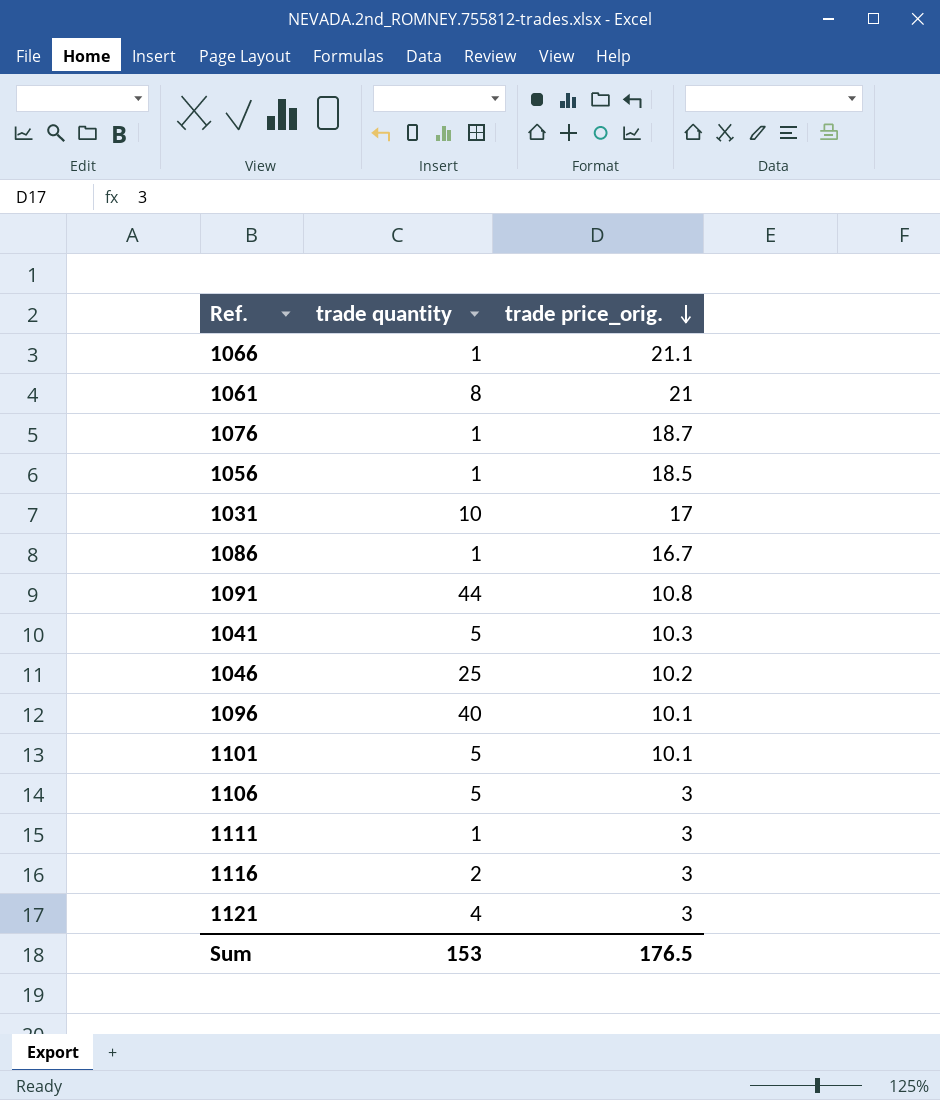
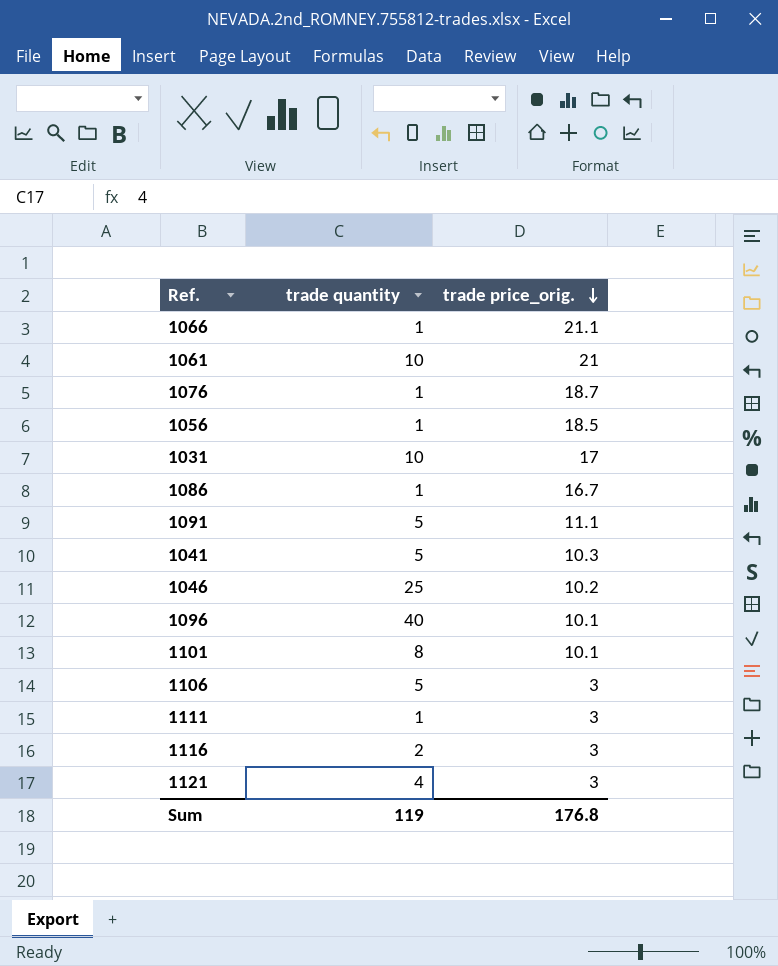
1061 | trade quantity: 8 -> 10
1091 | trade quantity: 44 -> 5
1091 | trade price_orig.: 10.8 -> 11.1
1101 | trade quantity: 5 -> 8
Sum | trade quantity: 153 -> 119
Sum | trade price_orig.: 176.5 -> 176.8

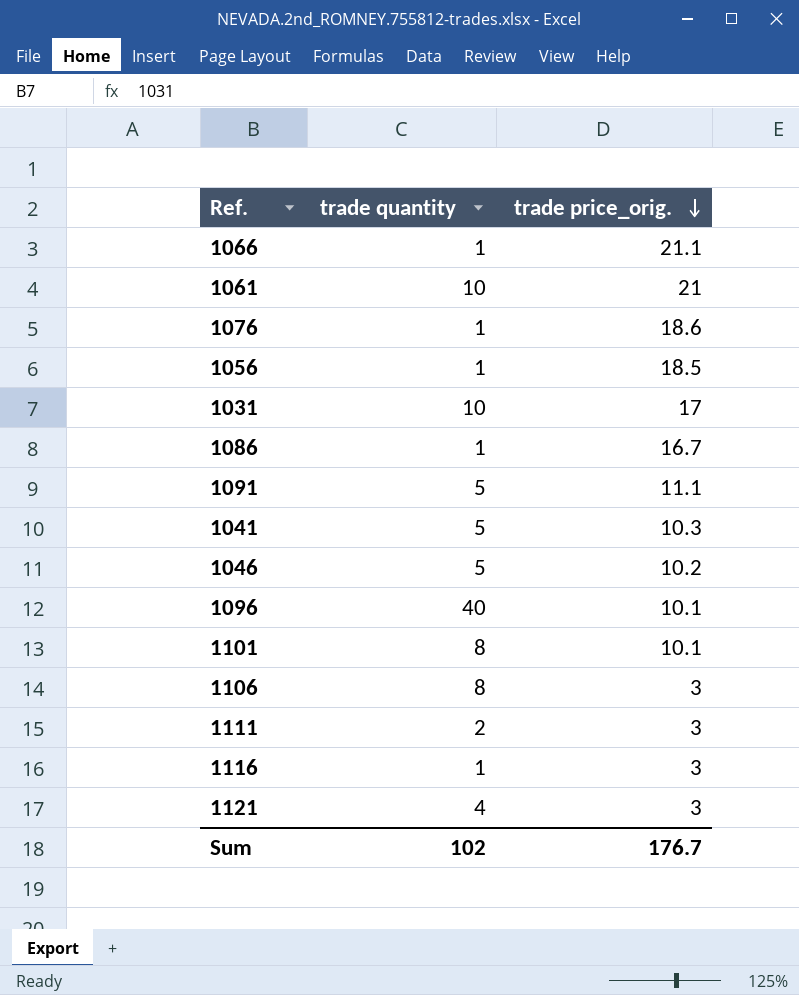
1076 | trade price_orig.: 18.7 -> 18.6
1046 | trade quantity: 25 -> 5
1106 | trade quantity: 5 -> 8
1111 | trade quantity: 1 -> 2
1116 | trade quantity: 2 -> 1
Sum | trade quantity: 119 -> 102
Sum | trade price_orig.: 176.8 -> 176.7

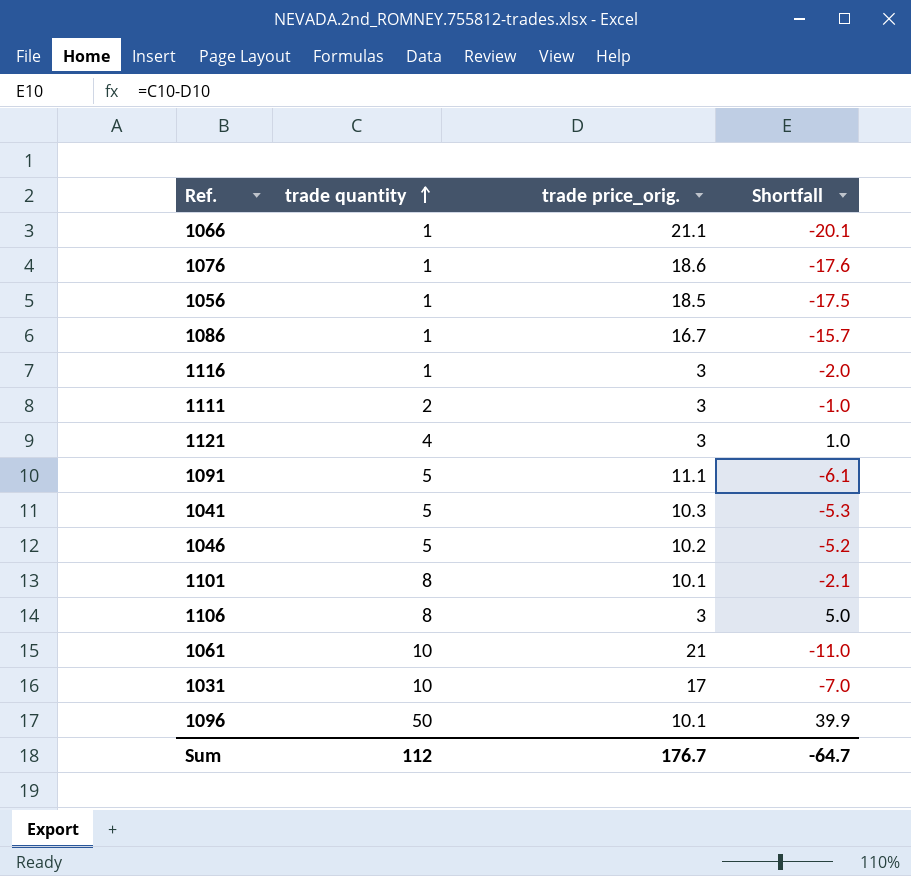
row order: trade price_orig. descending -> trade quantity ascending
column Shortfall | formula: none -> [trade quantity] - [trade price_orig.]
1096 | trade quantity: 40 -> 50
Sum | trade quantity: 102 -> 112

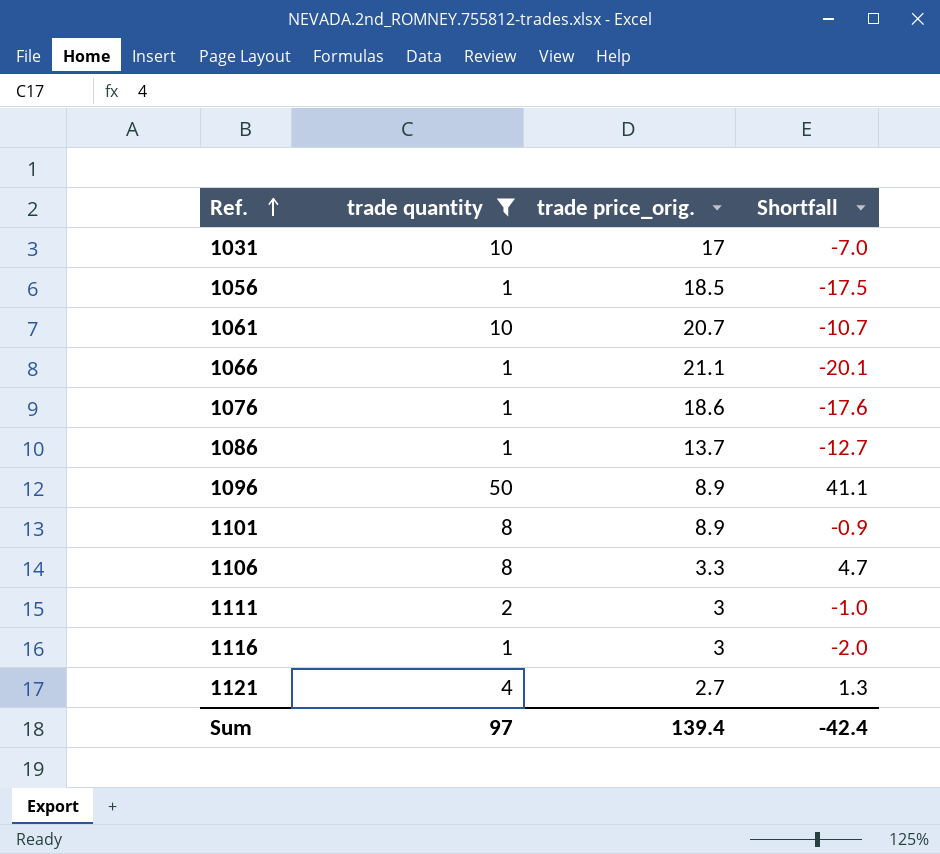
filter: none -> trade quantity != 5
row order: trade quantity ascending -> Ref. ascending
1061 | trade price_orig.: 21 -> 20.7
1061 | Shortfall: -11.0 -> -10.7
1086 | trade price_orig.: 16.7 -> 13.7
1086 | Shortfall: -15.7 -> -12.7
1096 | trade price_orig.: 10.1 -> 8.9
1096 | Shortfall: 39.9 -> 41.1
1101 | trade price_orig.: 10.1 -> 8.9
1101 | Shortfall: -2.1 -> -0.9
1106 | trade price_orig.: 3 -> 3.3
1106 | Shortfall: 5.0 -> 4.7
1121 | trade price_orig.: 3 -> 2.7
1121 | Shortfall: 1.0 -> 1.3
Sum | trade quantity: 112 -> 97
Sum | trade price_orig.: 176.7 -> 139.4
Sum | Shortfall: -64.7 -> -42.4

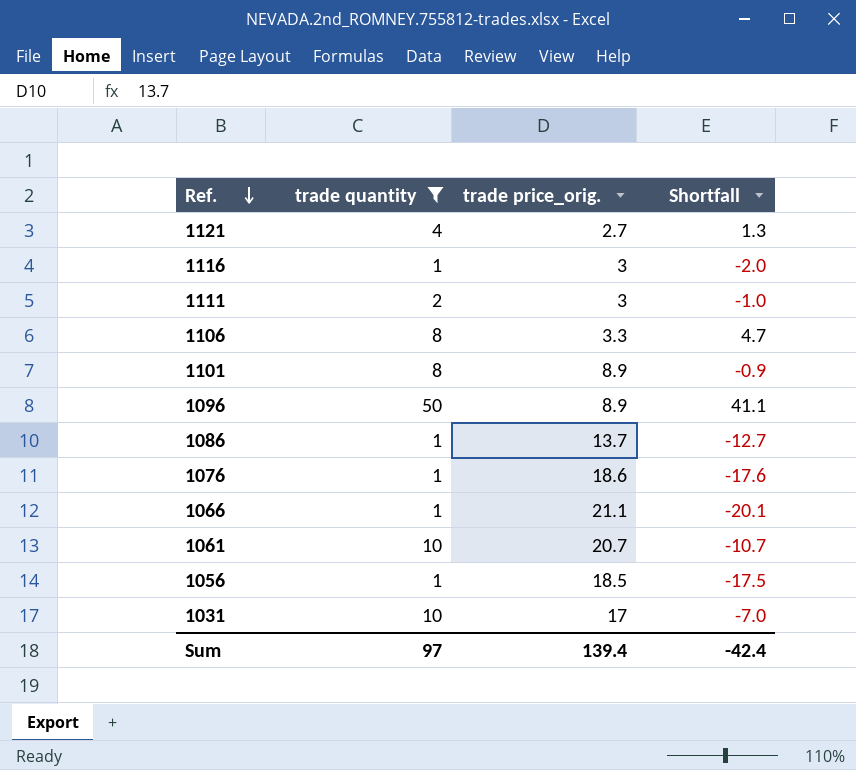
row order: Ref. ascending -> Ref. descending

